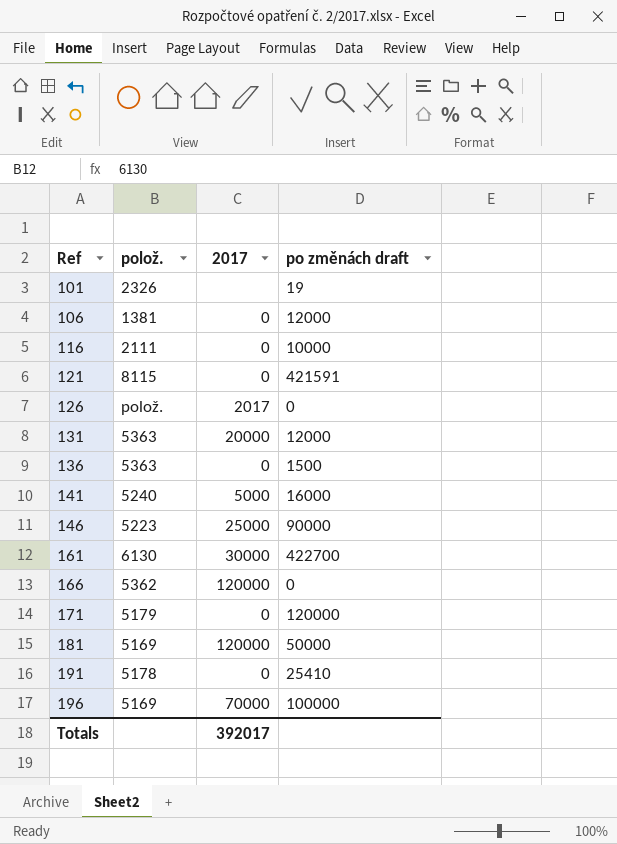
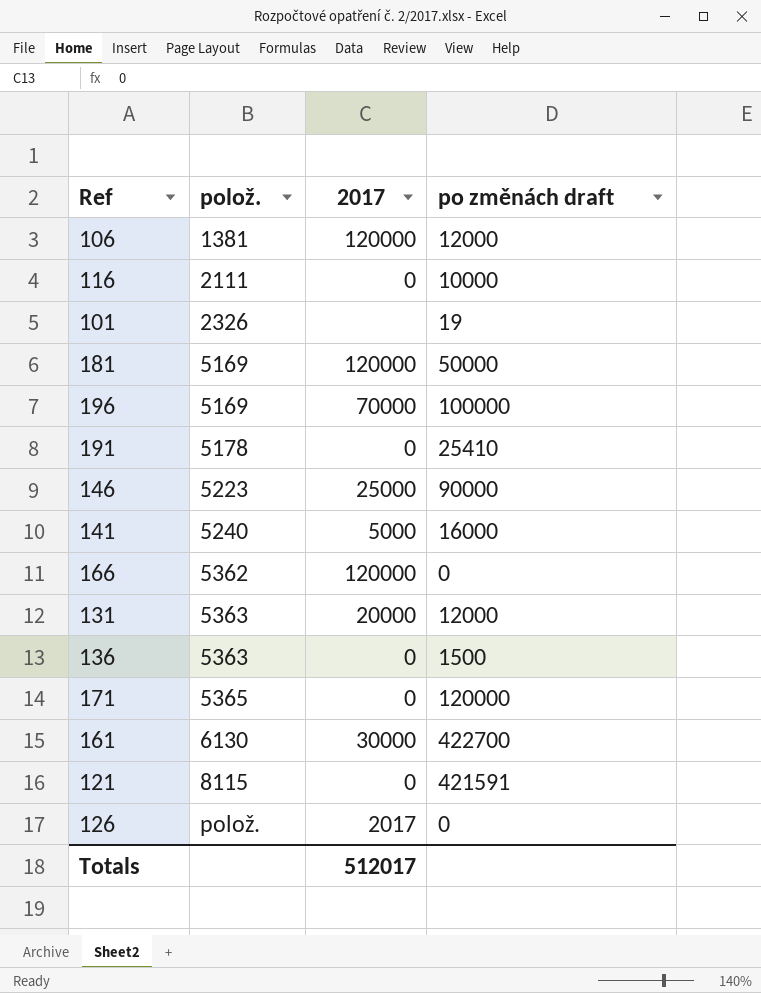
row order: Ref ascending -> polož. ascending
106 | 2017: 0 -> 120000
171 | polož.: 5179 -> 5365
Totals | 2017: 392017 -> 512017

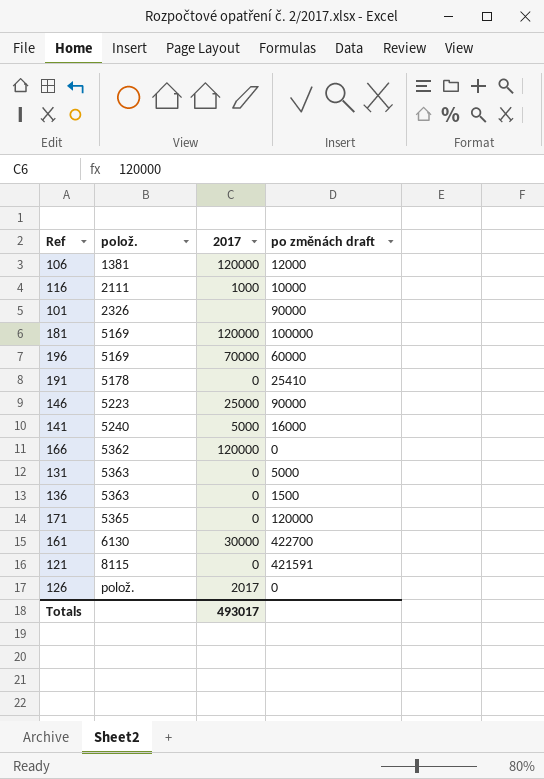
116 | 2017: 0 -> 1000
101 | po změnách draft: 19 -> 90000
181 | po změnách draft: 50000 -> 100000
196 | po změnách draft: 100000 -> 60000
131 | 2017: 20000 -> 0
131 | po změnách draft: 12000 -> 5000
Totals | 2017: 512017 -> 493017

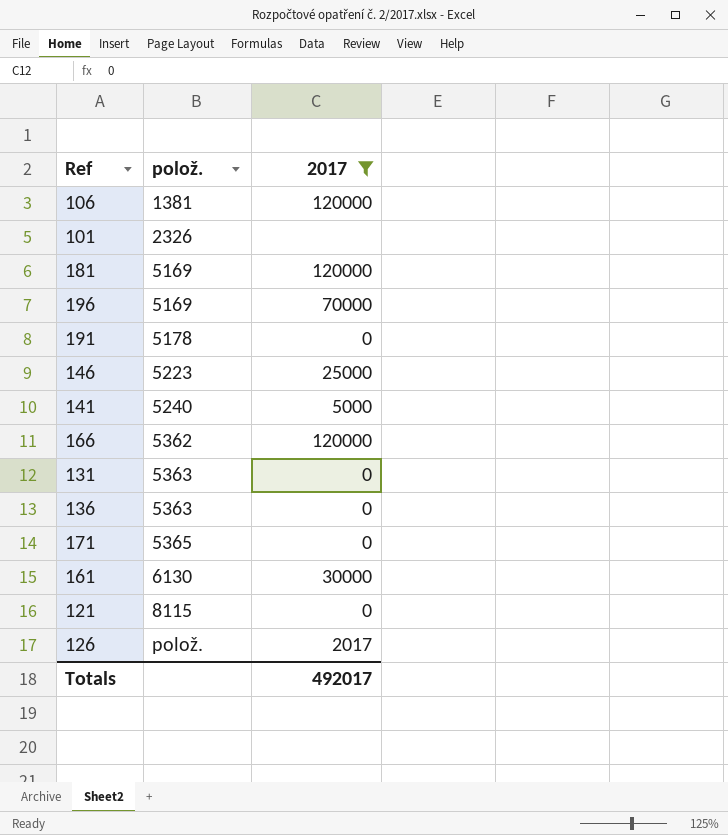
filter: none -> 2017 != 1000
column po změnách draft | position: 4 -> none
Totals | 2017: 493017 -> 492017

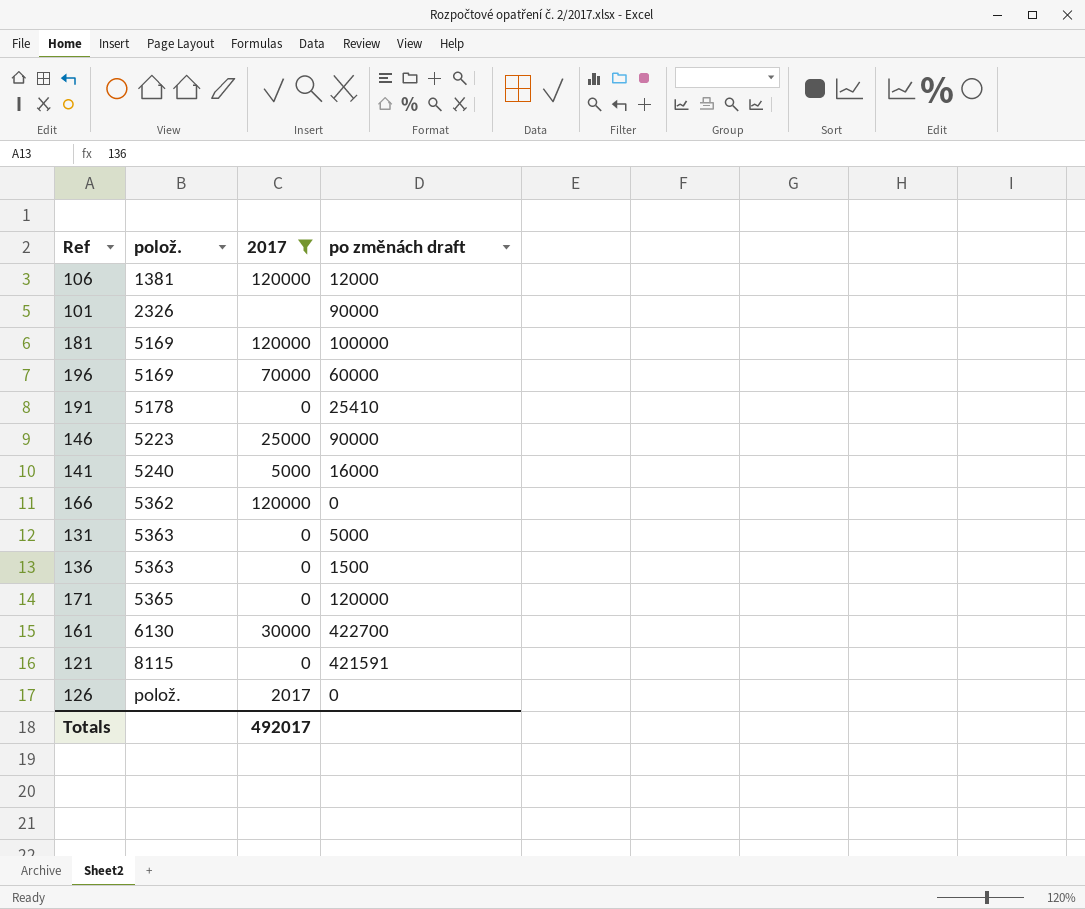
column po změnách draft | position: none -> 4

